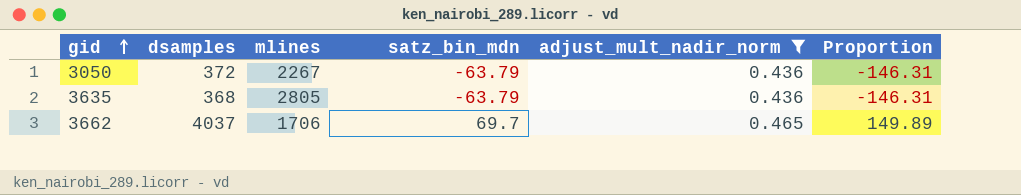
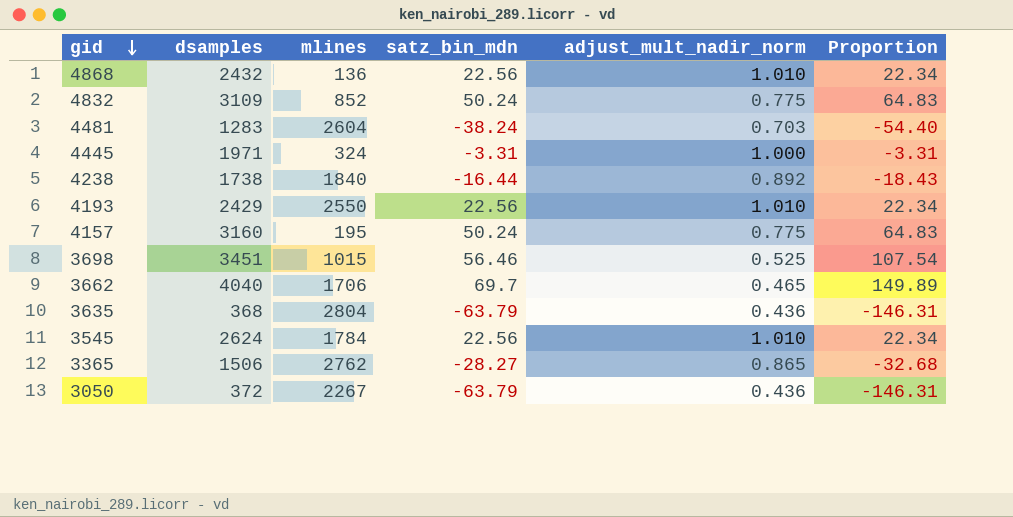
filter: adjust_mult_nadir_norm <= 0.465 -> none
row order: gid ascending -> gid descending
3662 | dsamples: 4037 -> 4040
3635 | mlines: 2805 -> 2804

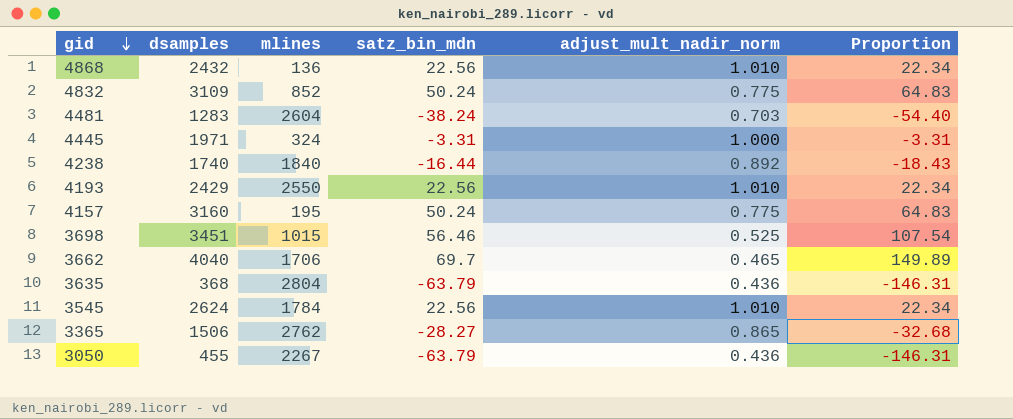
4238 | dsamples: 1738 -> 1740
3050 | dsamples: 372 -> 455

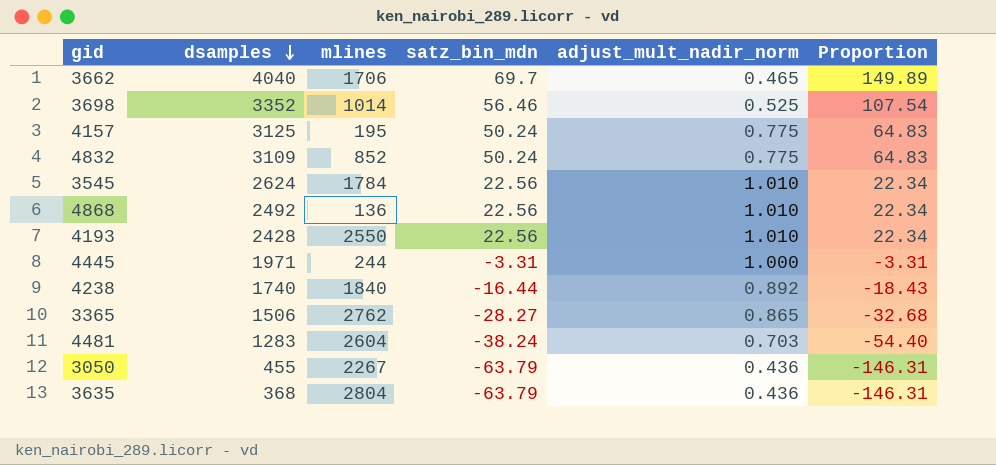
row order: gid descending -> dsamples descending
3698 | dsamples: 3451 -> 3352
3698 | mlines: 1015 -> 1014
4157 | dsamples: 3160 -> 3125
4868 | dsamples: 2432 -> 2492
4193 | dsamples: 2429 -> 2428
4445 | mlines: 324 -> 244

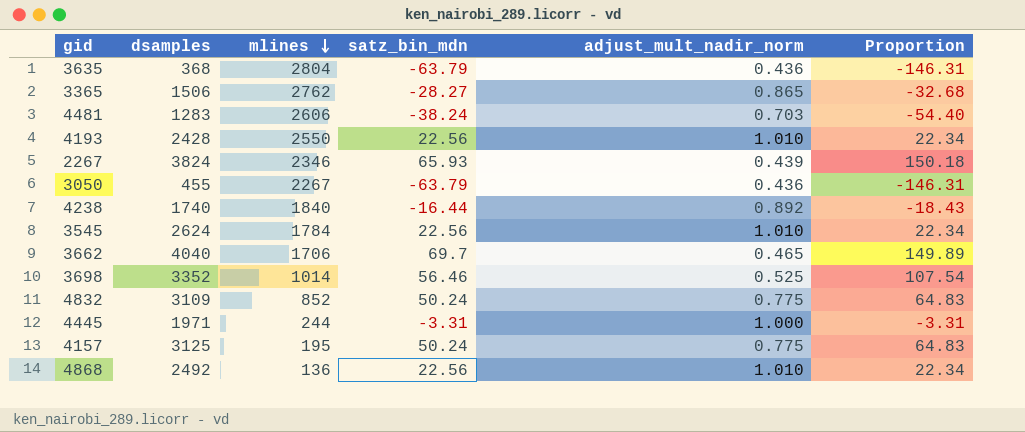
row order: dsamples descending -> mlines descending
4481 | mlines: 2604 -> 2606
row 2267: none -> 3824 | 2346 | 65.93 | 0.439 | 150.18

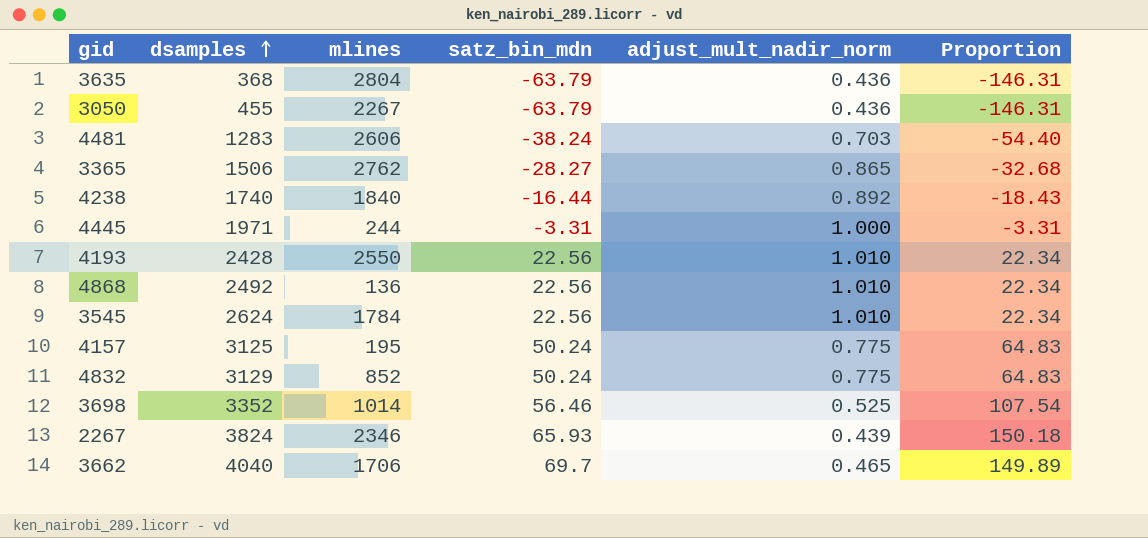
row order: mlines descending -> dsamples ascending
4832 | dsamples: 3109 -> 3129

